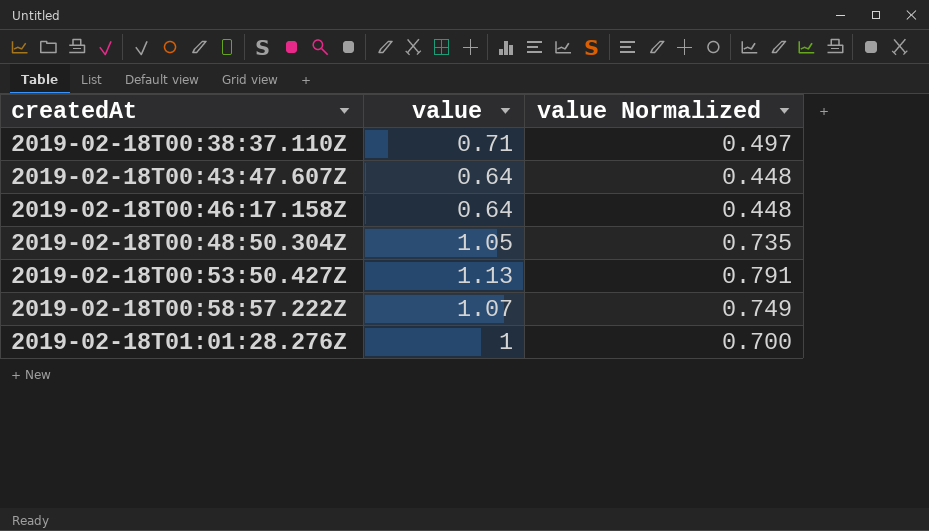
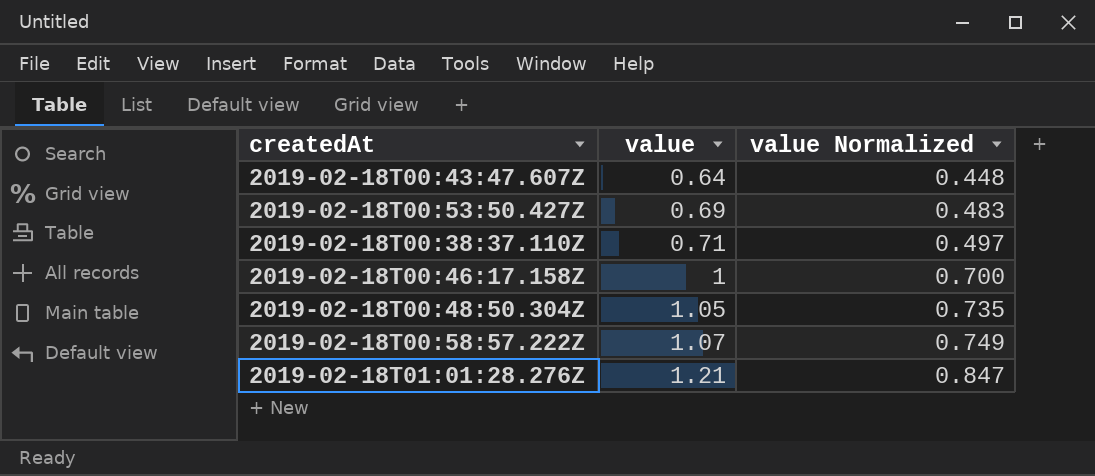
row order: createdAt ascending -> value ascending
2019-02-18T00:53:50.427Z | value: 1.13 -> 0.69
2019-02-18T00:53:50.427Z | value Normalized: 0.791 -> 0.483
2019-02-18T00:46:17.158Z | value: 0.64 -> 1
2019-02-18T00:46:17.158Z | value Normalized: 0.448 -> 0.700
2019-02-18T01:01:28.276Z | value: 1 -> 1.21
2019-02-18T01:01:28.276Z | value Normalized: 0.700 -> 0.847

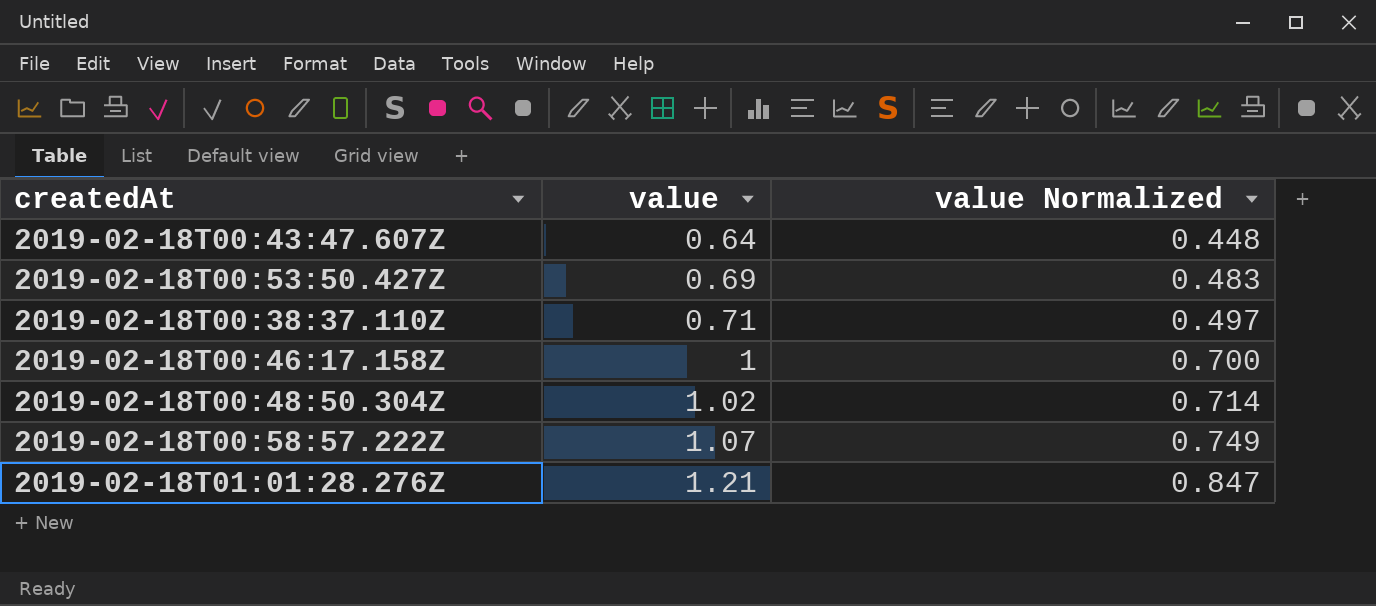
2019-02-18T00:48:50.304Z | value: 1.05 -> 1.02
2019-02-18T00:48:50.304Z | value Normalized: 0.735 -> 0.714

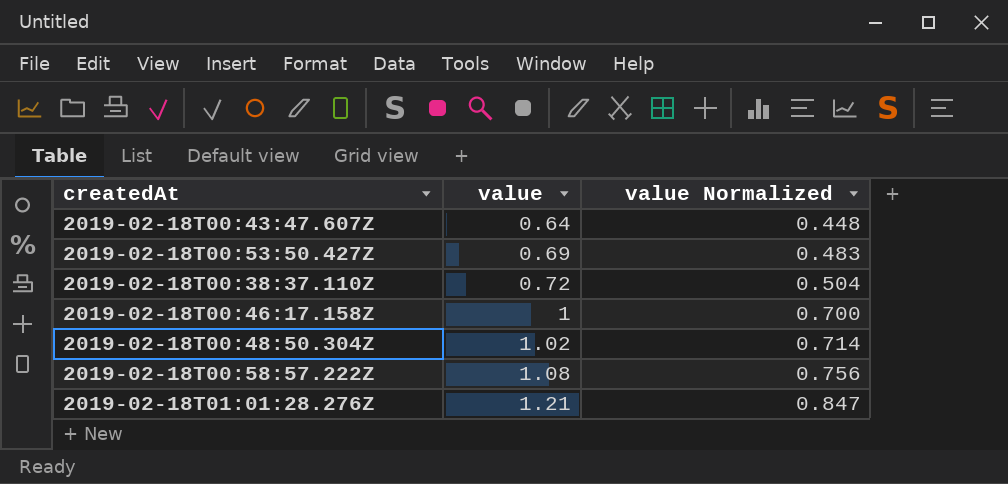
2019-02-18T00:38:37.110Z | value: 0.71 -> 0.72
2019-02-18T00:38:37.110Z | value Normalized: 0.497 -> 0.504
2019-02-18T00:58:57.222Z | value: 1.07 -> 1.08
2019-02-18T00:58:57.222Z | value Normalized: 0.749 -> 0.756

